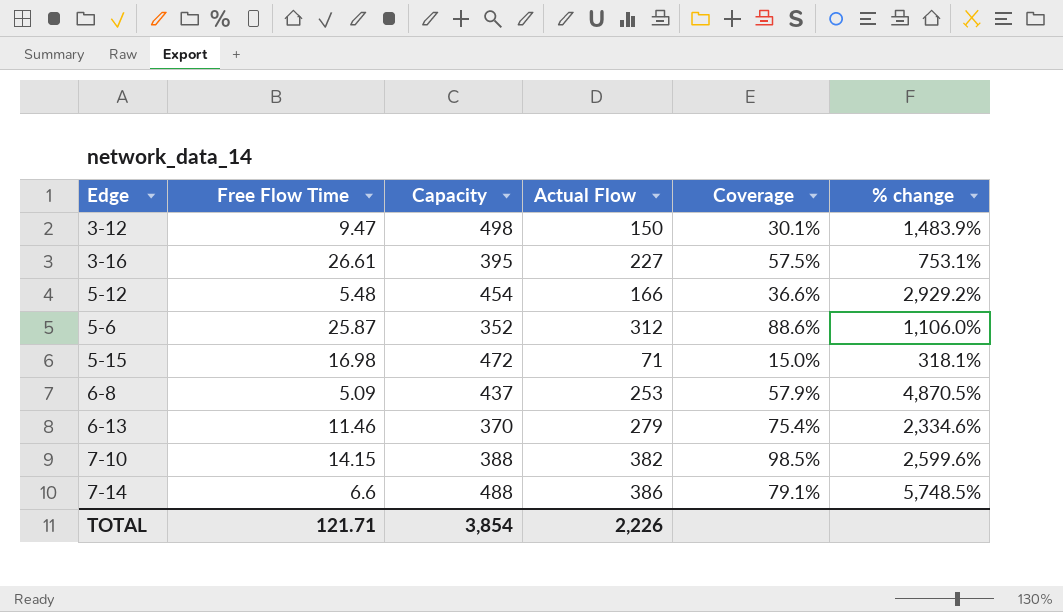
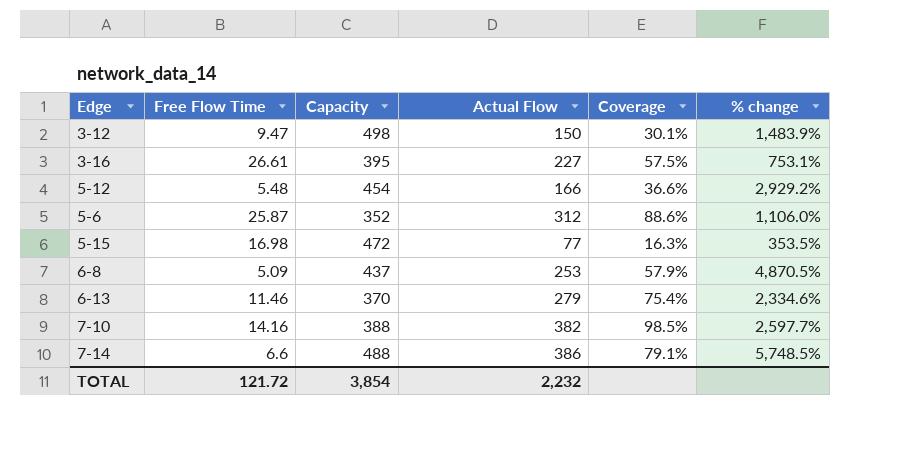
5-15 | Actual Flow: 71 -> 77
5-15 | Coverage: 15.0% -> 16.3%
5-15 | % change: 318.1% -> 353.5%
7-10 | Free Flow Time: 14.15 -> 14.16
7-10 | % change: 2,599.6% -> 2,597.7%
TOTAL | Free Flow Time: 121.71 -> 121.72
TOTAL | Actual Flow: 2,226 -> 2,232

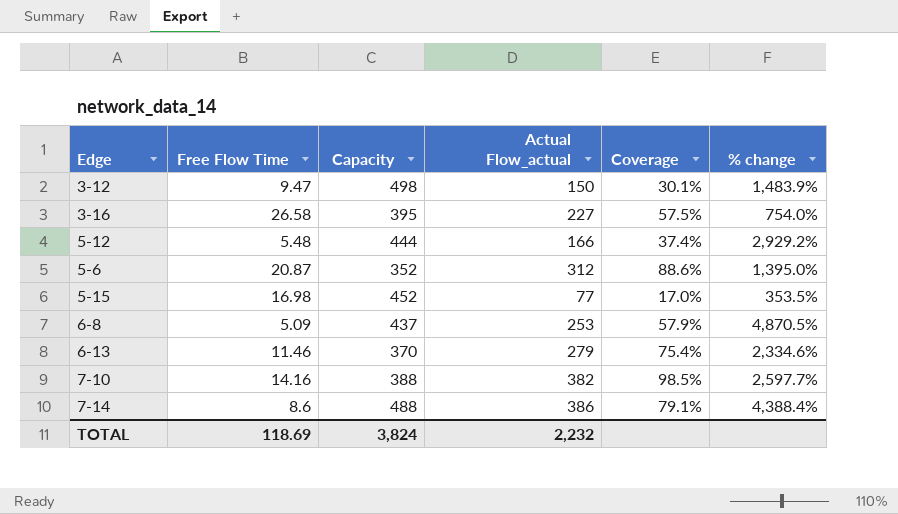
column name: Actual Flow -> Actual Flow_actual
3-16 | Free Flow Time: 26.61 -> 26.58
3-16 | % change: 753.1% -> 754.0%
5-12 | Capacity: 454 -> 444
5-12 | Coverage: 36.6% -> 37.4%
5-6 | Free Flow Time: 25.87 -> 20.87
5-6 | % change: 1,106.0% -> 1,395.0%
5-15 | Capacity: 472 -> 452
5-15 | Coverage: 16.3% -> 17.0%
7-14 | Free Flow Time: 6.6 -> 8.6
7-14 | % change: 5,748.5% -> 4,388.4%
TOTAL | Free Flow Time: 121.72 -> 118.69
TOTAL | Capacity: 3,854 -> 3,824

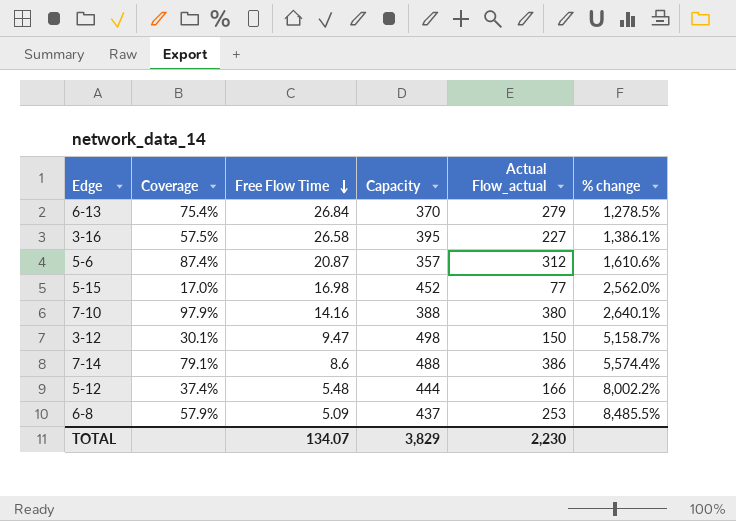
row order: none -> Free Flow Time descending
column Coverage | position: 5 -> 2
column % change | formula: ([Actual Flow_actual] - [Free Flow Time]) / [Free Flow Time] -> ([Capacity] - [Free Flow Time]) / [Free Flow Time]
6-13 | Free Flow Time: 11.46 -> 26.84
5-6 | Coverage: 88.6% -> 87.4%
5-6 | Capacity: 352 -> 357
7-10 | Coverage: 98.5% -> 97.9%
7-10 | Actual Flow_actual: 382 -> 380
TOTAL | Free Flow Time: 118.69 -> 134.07
TOTAL | Capacity: 3,824 -> 3,829
TOTAL | Actual Flow_actual: 2,232 -> 2,230

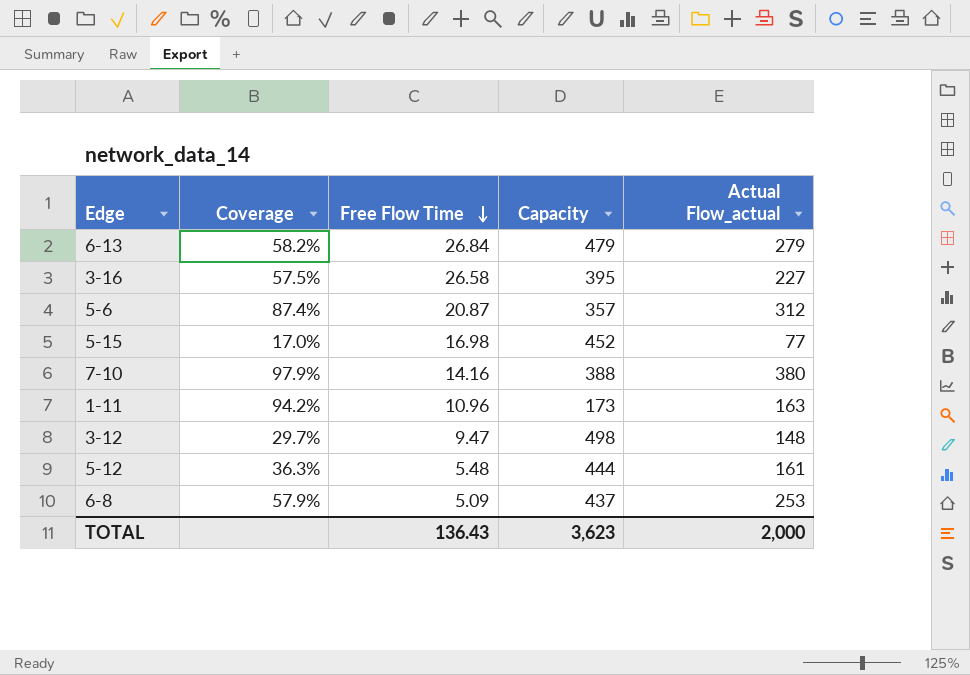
column % change | formula: ([Capacity] - [Free Flow Time]) / [Free Flow Time] -> none
row 7-14: 79.1% | 8.6 | 488 | 386 | 5,574.4% -> none
6-13 | Coverage: 75.4% -> 58.2%
6-13 | Capacity: 370 -> 479
row 1-11: none -> 94.2% | 10.96 | 173 | 163
3-12 | Coverage: 30.1% -> 29.7%
3-12 | Actual Flow_actual: 150 -> 148
5-12 | Coverage: 37.4% -> 36.3%
5-12 | Actual Flow_actual: 166 -> 161
TOTAL | Free Flow Time: 134.07 -> 136.43
TOTAL | Capacity: 3,829 -> 3,623
TOTAL | Actual Flow_actual: 2,230 -> 2,000

